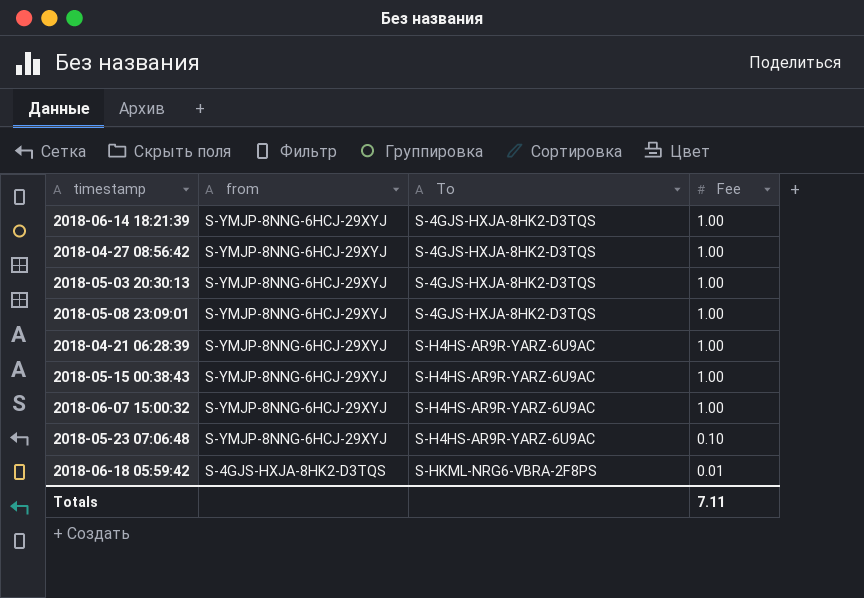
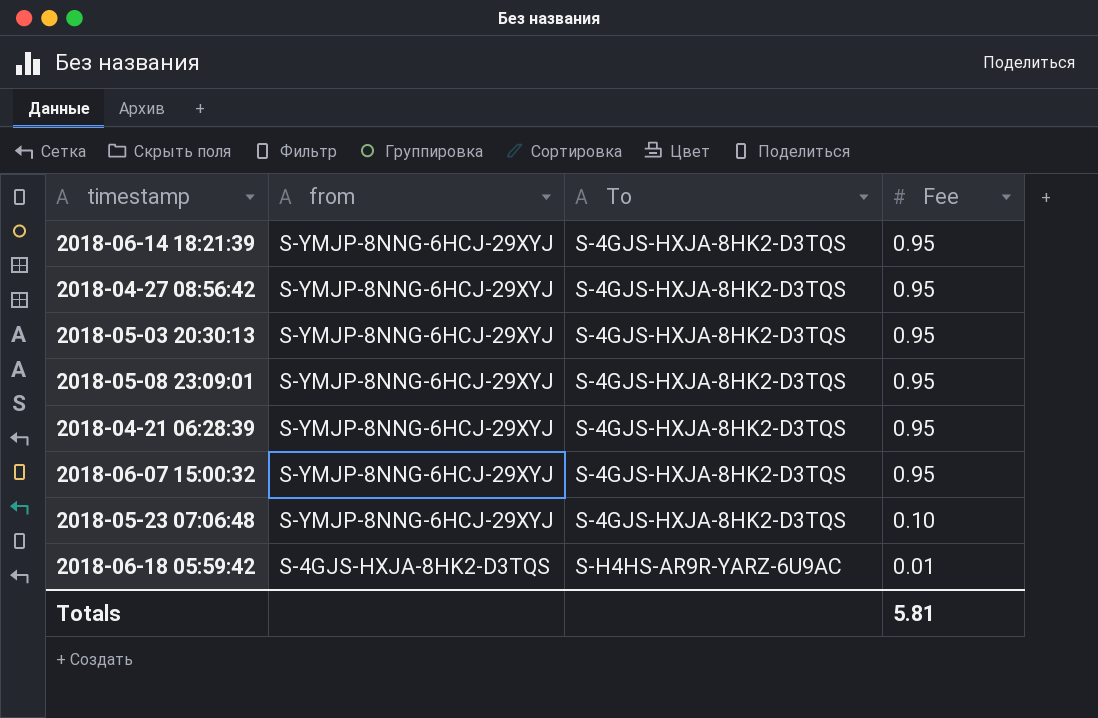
row 2018-05-15 00:38:43: S-YMJP-8NNG-6HCJ-29XYJ | S-H4HS-AR9R-YARZ-6U9AC | 1.00 -> none
2018-06-14 18:21:39 | Fee: 1.00 -> 0.95
2018-04-27 08:56:42 | Fee: 1.00 -> 0.95
2018-05-03 20:30:13 | Fee: 1.00 -> 0.95
2018-05-08 23:09:01 | Fee: 1.00 -> 0.95
2018-04-21 06:28:39 | To: S-H4HS-AR9R-YARZ-6U9AC -> S-4GJS-HXJA-8HK2-D3TQS
2018-04-21 06:28:39 | Fee: 1.00 -> 0.95
2018-06-07 15:00:32 | To: S-H4HS-AR9R-YARZ-6U9AC -> S-4GJS-HXJA-8HK2-D3TQS
2018-06-07 15:00:32 | Fee: 1.00 -> 0.95
2018-05-23 07:06:48 | To: S-H4HS-AR9R-YARZ-6U9AC -> S-4GJS-HXJA-8HK2-D3TQS
2018-06-18 05:59:42 | To: S-HKML-NRG6-VBRA-2F8PS -> S-H4HS-AR9R-YARZ-6U9AC
Totals | Fee: 7.11 -> 5.81

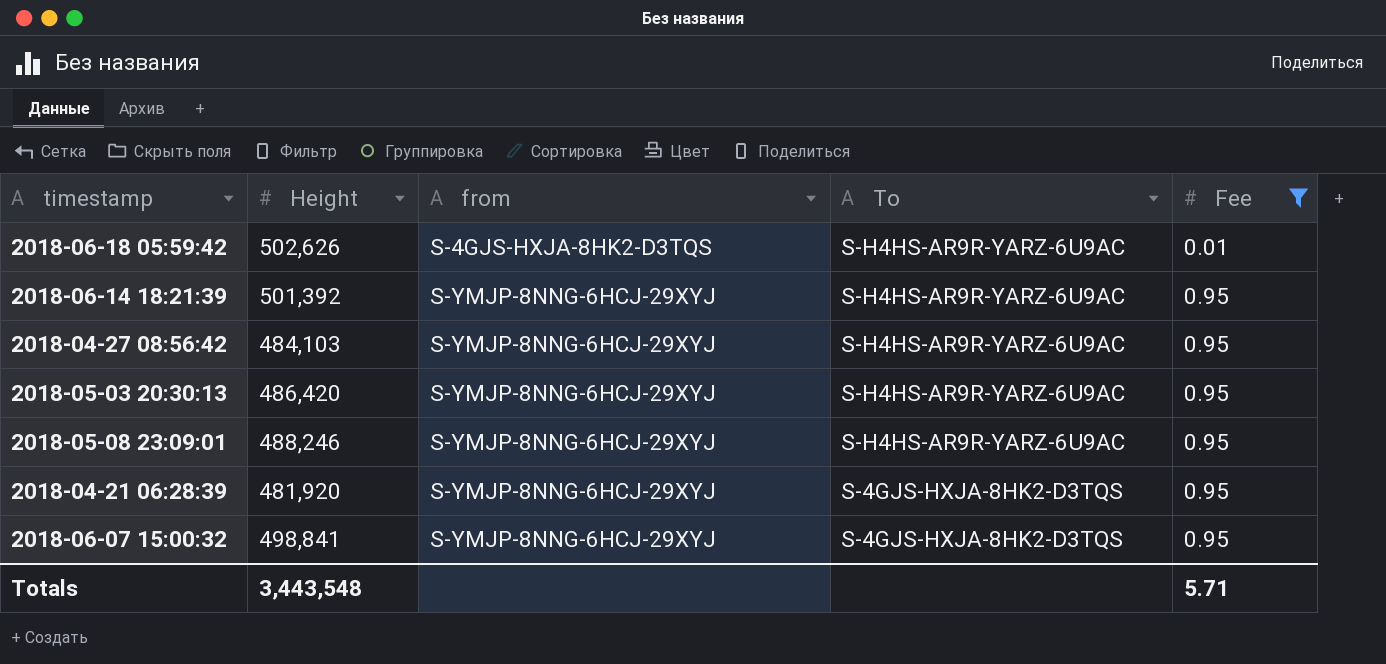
filter: none -> Fee != 0.10
row order: from descending -> from ascending
column Height | position: none -> 2
2018-06-14 18:21:39 | To: S-4GJS-HXJA-8HK2-D3TQS -> S-H4HS-AR9R-YARZ-6U9AC
2018-04-27 08:56:42 | To: S-4GJS-HXJA-8HK2-D3TQS -> S-H4HS-AR9R-YARZ-6U9AC
2018-05-03 20:30:13 | To: S-4GJS-HXJA-8HK2-D3TQS -> S-H4HS-AR9R-YARZ-6U9AC
2018-05-08 23:09:01 | To: S-4GJS-HXJA-8HK2-D3TQS -> S-H4HS-AR9R-YARZ-6U9AC
Totals | Fee: 5.81 -> 5.71

